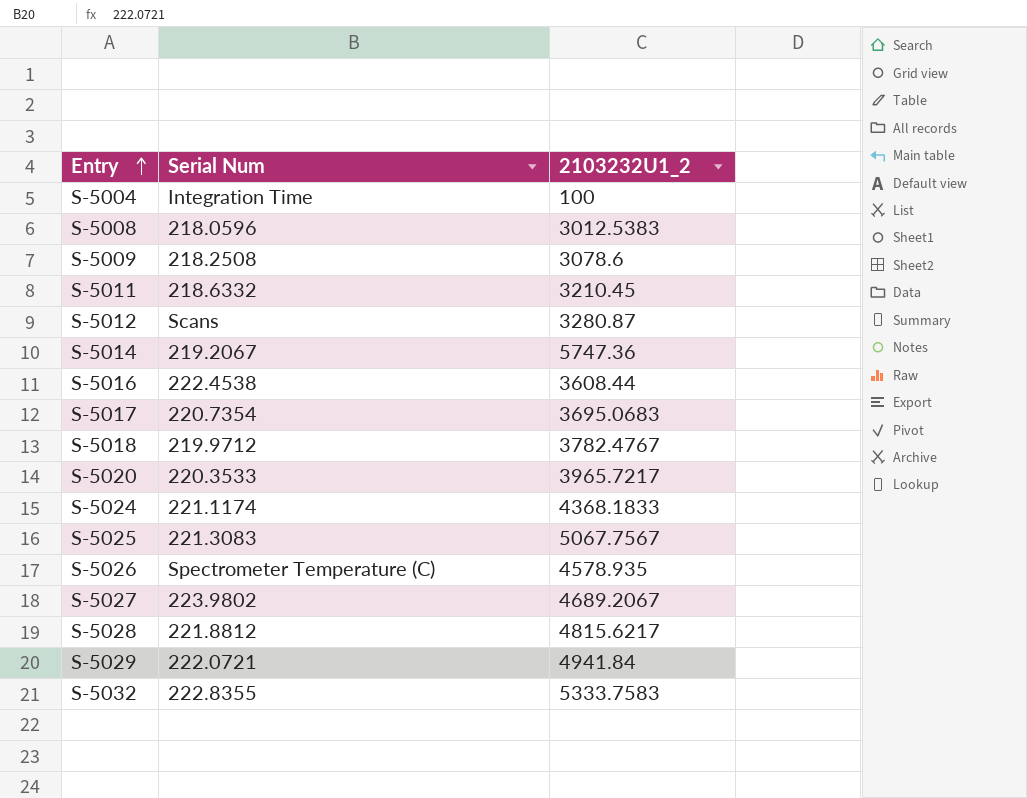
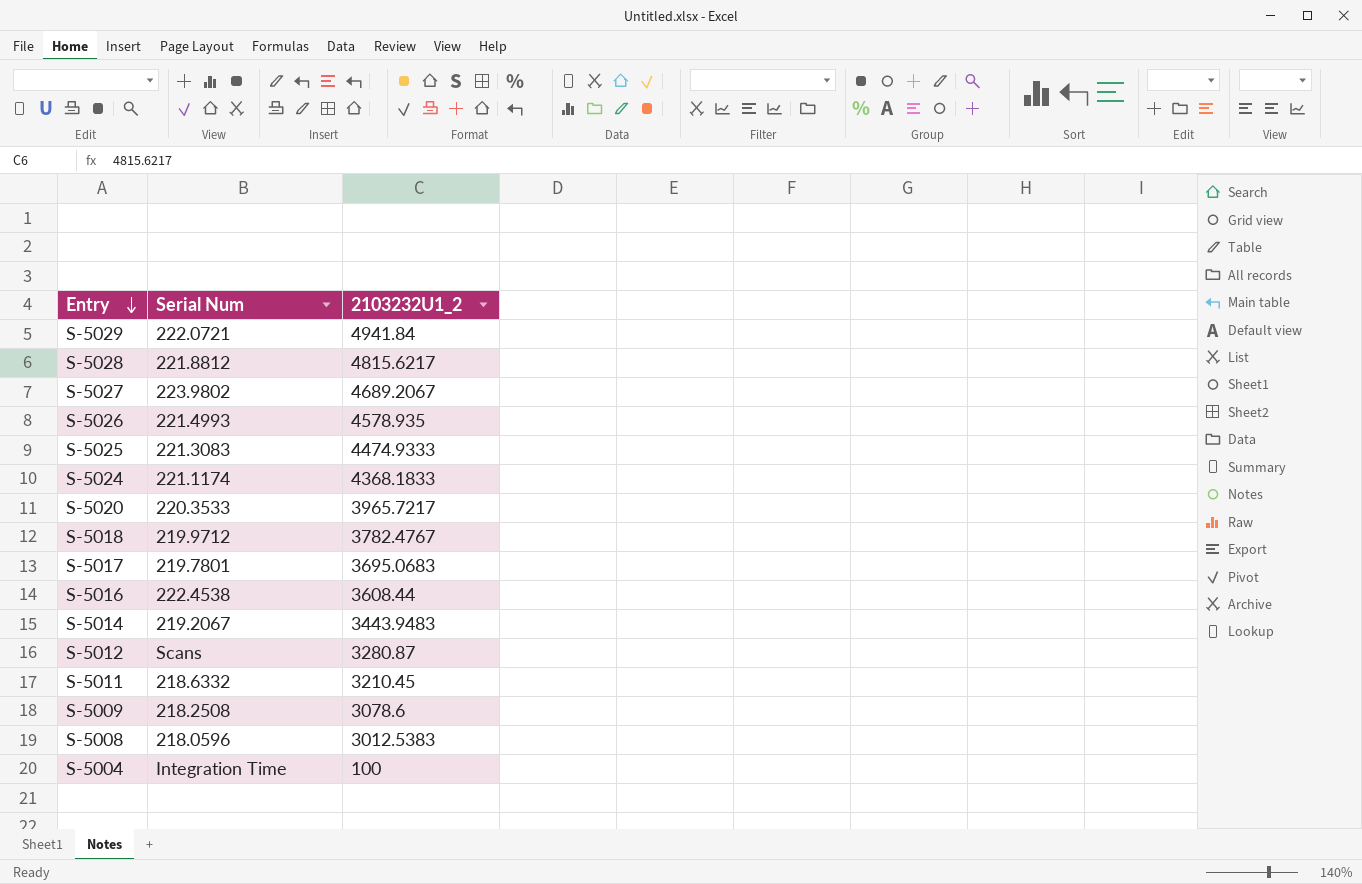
row order: Entry ascending -> Entry descending
row S-5032: 222.8355 | 5333.7583 -> none
S-5026 | Serial Num: Spectrometer Temperature (C) -> 221.4993
S-5025 | 2103232U1_2: 5067.7567 -> 4474.9333
S-5017 | Serial Num: 220.7354 -> 219.7801
S-5014 | 2103232U1_2: 5747.36 -> 3443.9483

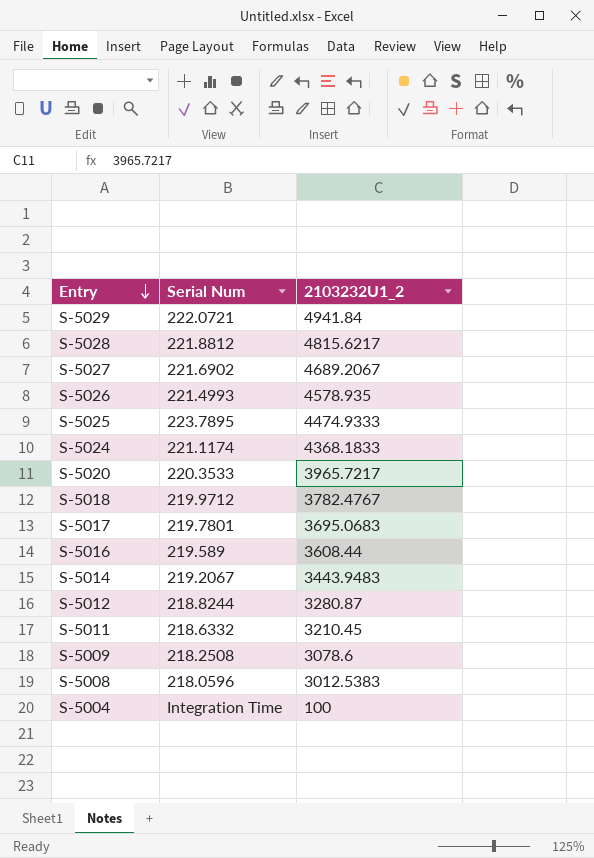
S-5027 | Serial Num: 223.9802 -> 221.6902
S-5025 | Serial Num: 221.3083 -> 223.7895
S-5016 | Serial Num: 222.4538 -> 219.589
S-5012 | Serial Num: Scans -> 218.8244

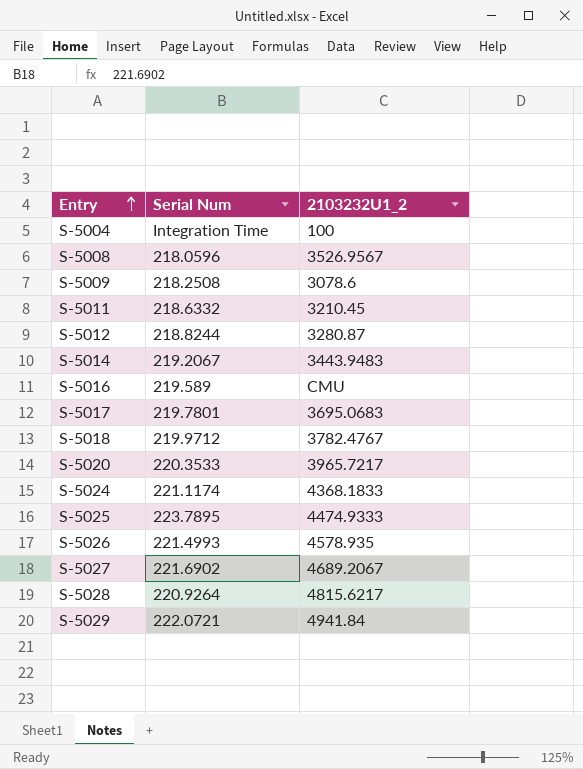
row order: Entry descending -> Entry ascending
S-5008 | 2103232U1_2: 3012.5383 -> 3526.9567
S-5016 | 2103232U1_2: 3608.44 -> CMU
S-5028 | Serial Num: 221.8812 -> 220.9264

